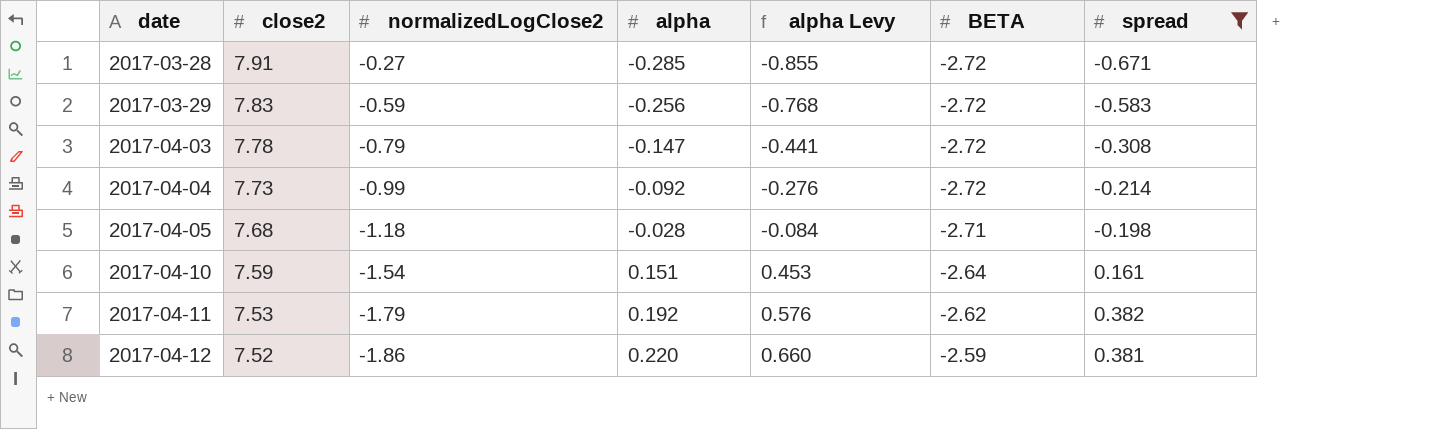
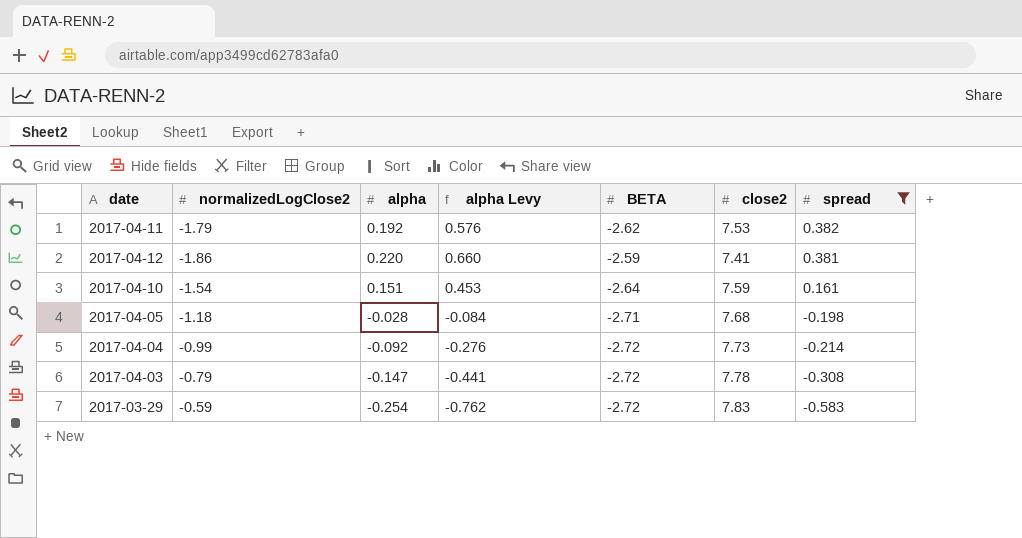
row order: date ascending -> spread descending
column close2 | position: 2 -> 6
row 2017-03-28: 7.91 | -0.27 | -0.285 | -0.855 | -2.72 | -0.671 -> none
2017-04-12 | close2: 7.52 -> 7.41
2017-03-29 | alpha: -0.256 -> -0.254
2017-03-29 | alpha Levy: -0.768 -> -0.762

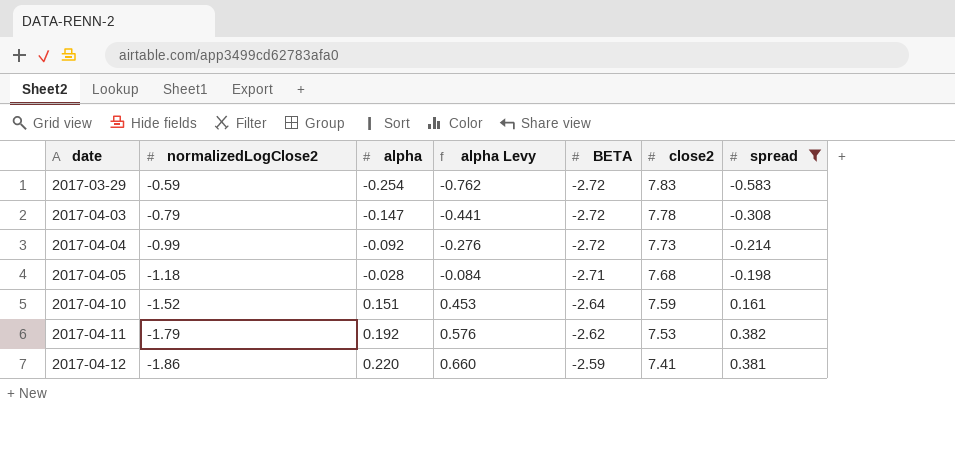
row order: spread descending -> date ascending
2017-04-10 | normalizedLogClose2: -1.54 -> -1.52

